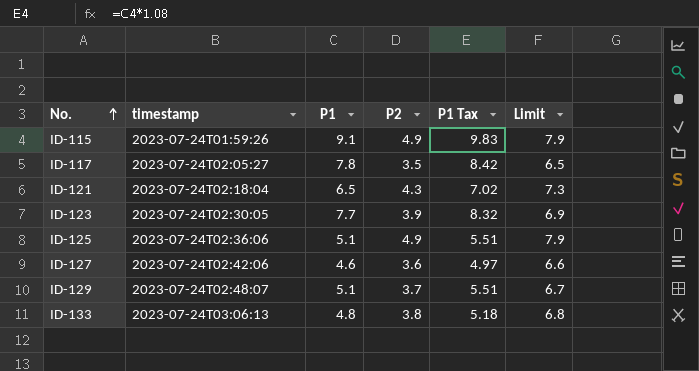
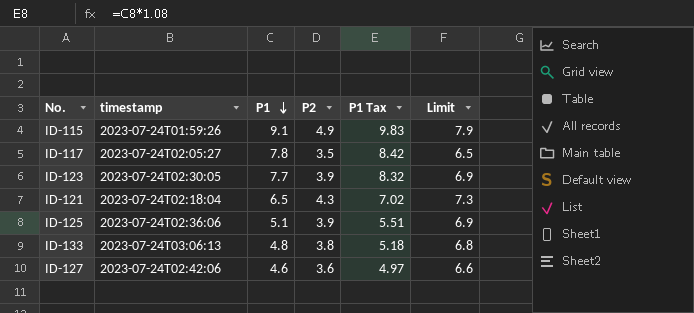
row order: No. ascending -> P1 descending
row ID-129: 2023-07-24T02:48:07 | 5.1 | 3.7 | 5.51 | 6.7 -> none
ID-125 | P2: 4.9 -> 3.9
ID-125 | Limit: 7.9 -> 6.9

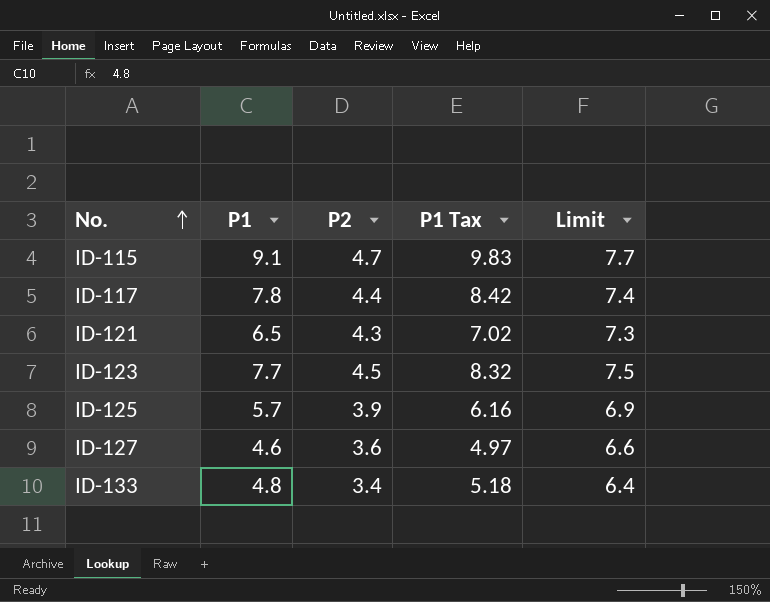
row order: P1 descending -> No. ascending
column timestamp | position: 2 -> none
ID-115 | P2: 4.9 -> 4.7
ID-115 | Limit: 7.9 -> 7.7
ID-117 | P2: 3.5 -> 4.4
ID-117 | Limit: 6.5 -> 7.4
ID-123 | P2: 3.9 -> 4.5
ID-123 | Limit: 6.9 -> 7.5
ID-125 | P1: 5.1 -> 5.7
ID-125 | P1 Tax: 5.51 -> 6.16
ID-133 | P2: 3.8 -> 3.4
ID-133 | Limit: 6.8 -> 6.4

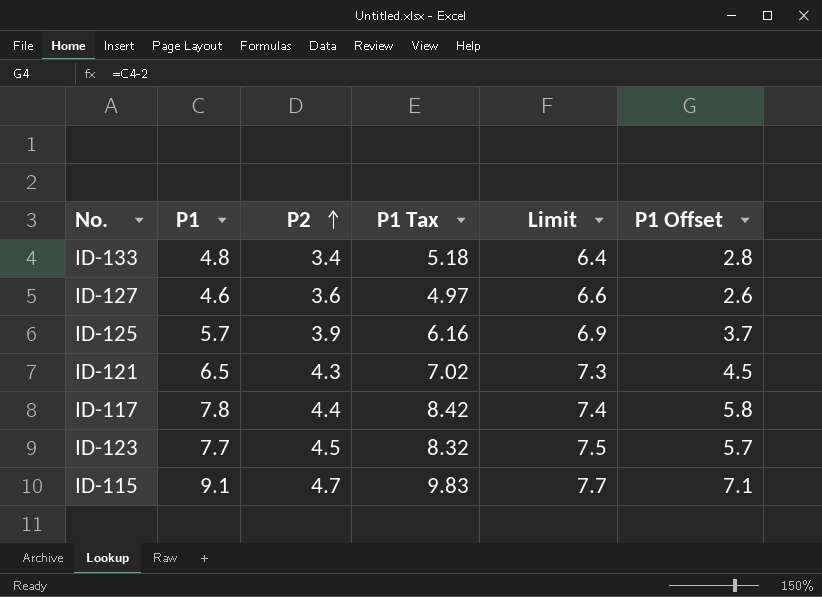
row order: No. ascending -> P2 ascending
column P1 Offset | formula: none -> [P1] - 2

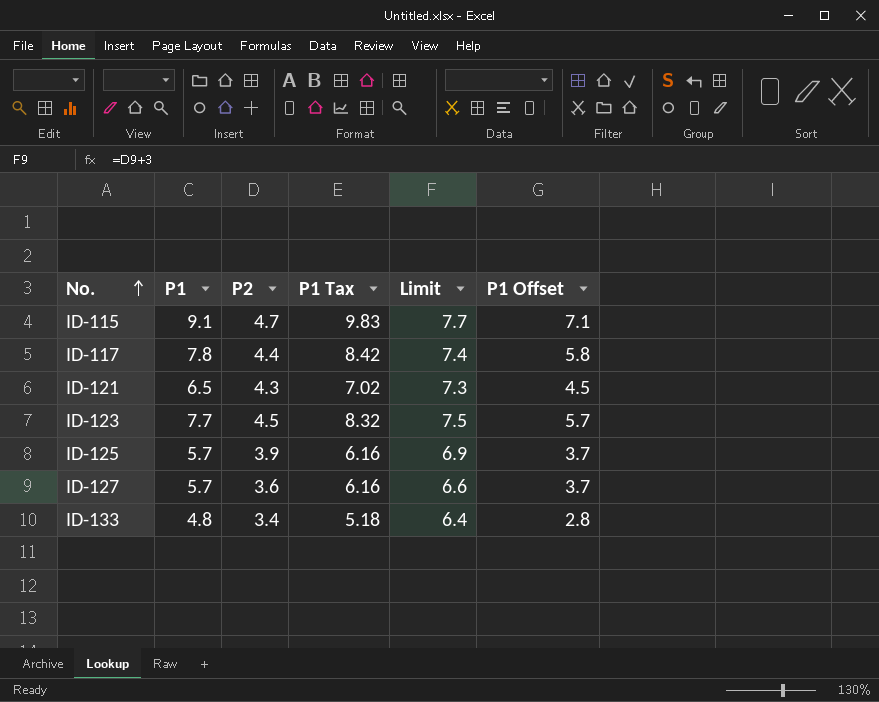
row order: P2 ascending -> No. ascending
ID-127 | P1: 4.6 -> 5.7
ID-127 | P1 Tax: 4.97 -> 6.16
ID-127 | P1 Offset: 2.6 -> 3.7

